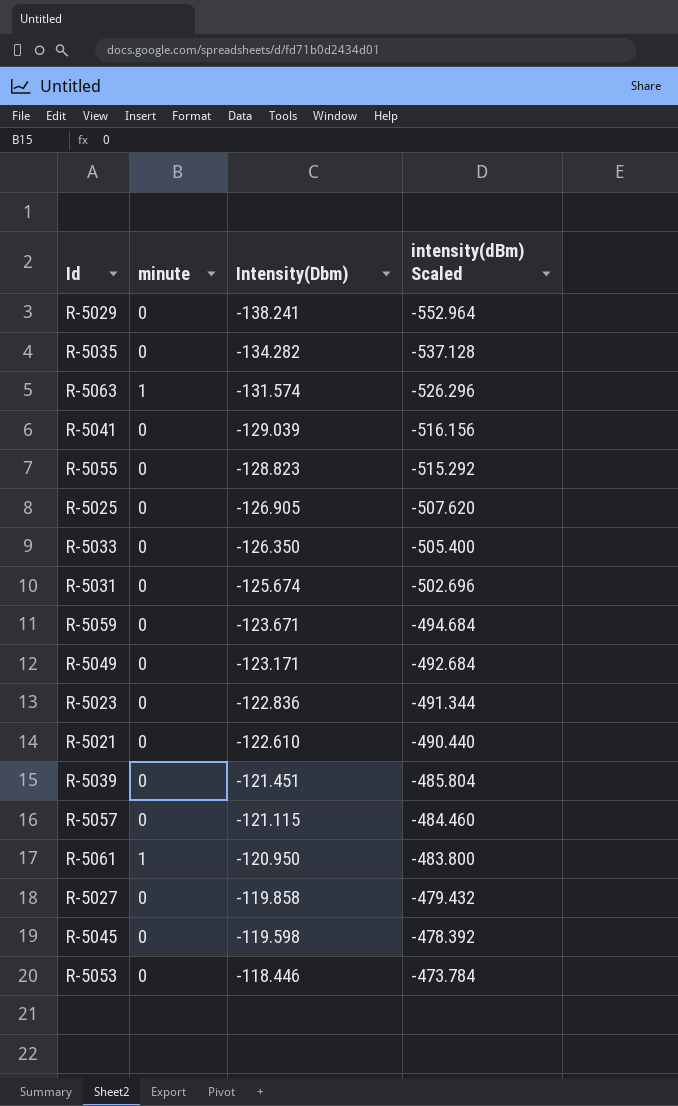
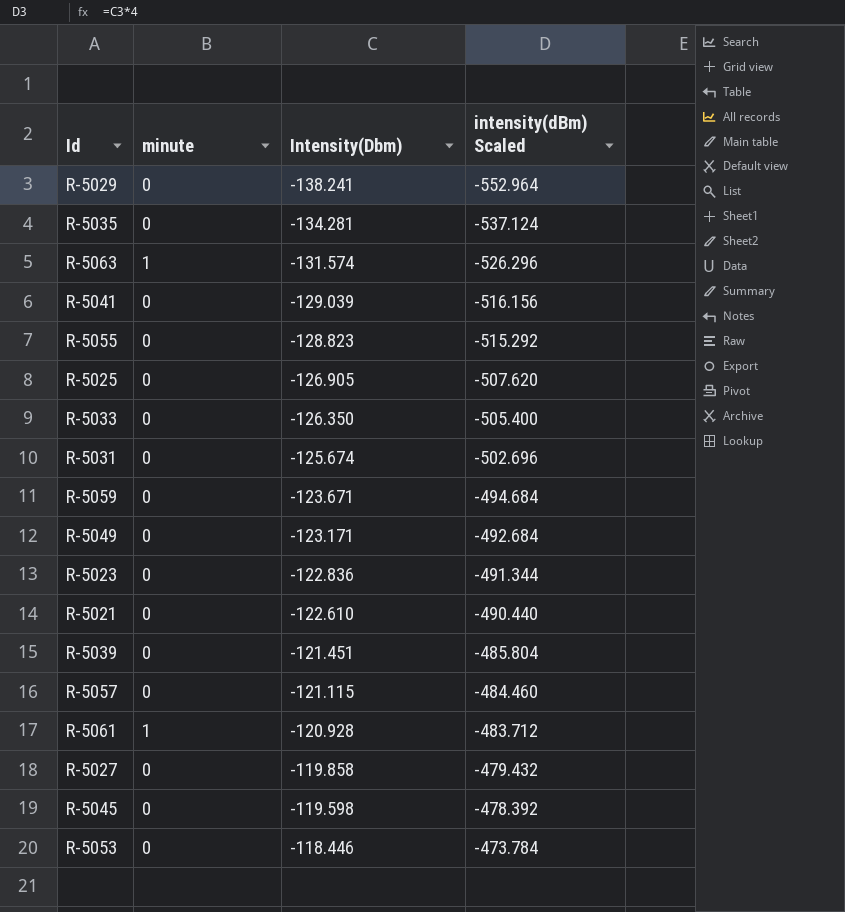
R-5035 | Intensity(Dbm): -134.282 -> -134.281
R-5035 | intensity(dBm) Scaled: -537.128 -> -537.124
R-5061 | Intensity(Dbm): -120.950 -> -120.928
R-5061 | intensity(dBm) Scaled: -483.800 -> -483.712

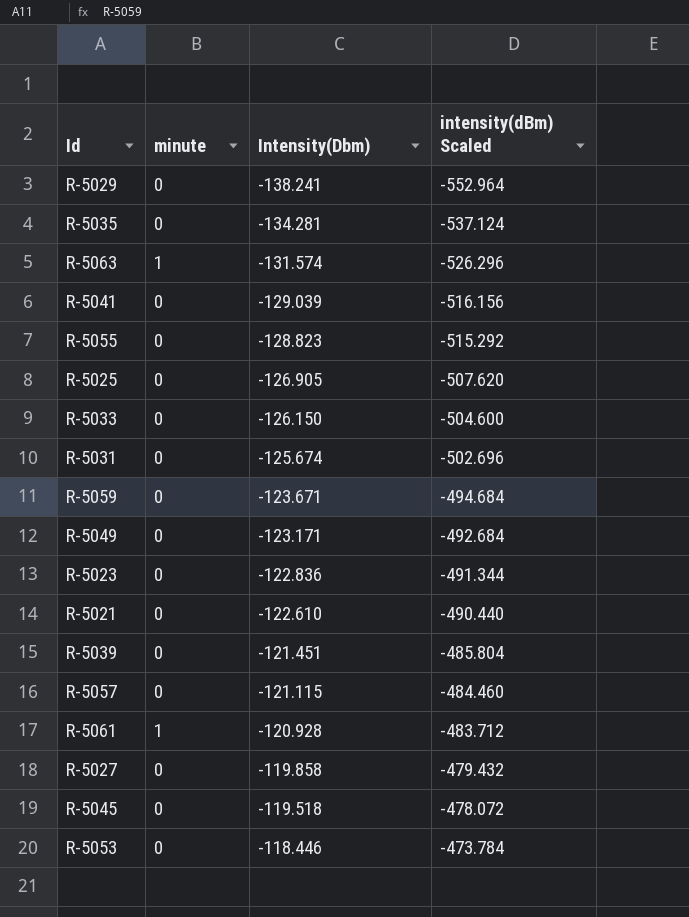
R-5033 | Intensity(Dbm): -126.350 -> -126.150
R-5033 | intensity(dBm) Scaled: -505.400 -> -504.600
R-5045 | Intensity(Dbm): -119.598 -> -119.518
R-5045 | intensity(dBm) Scaled: -478.392 -> -478.072

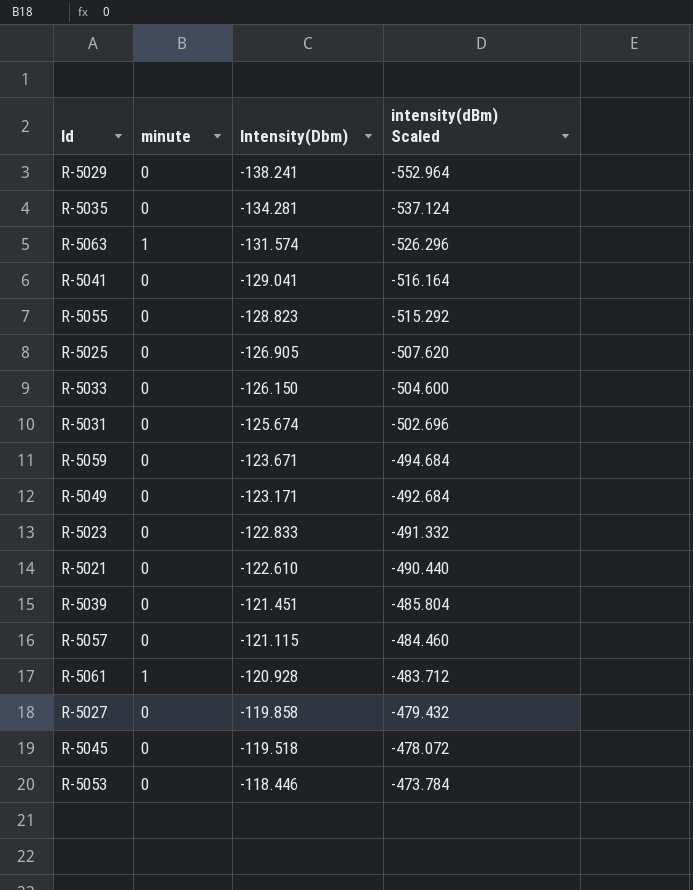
R-5041 | Intensity(Dbm): -129.039 -> -129.041
R-5041 | intensity(dBm) Scaled: -516.156 -> -516.164
R-5023 | Intensity(Dbm): -122.836 -> -122.833
R-5023 | intensity(dBm) Scaled: -491.344 -> -491.332

